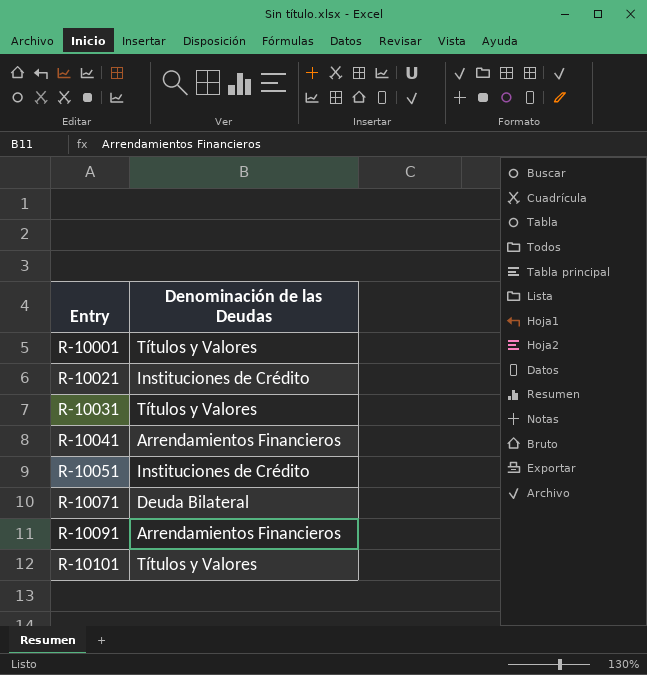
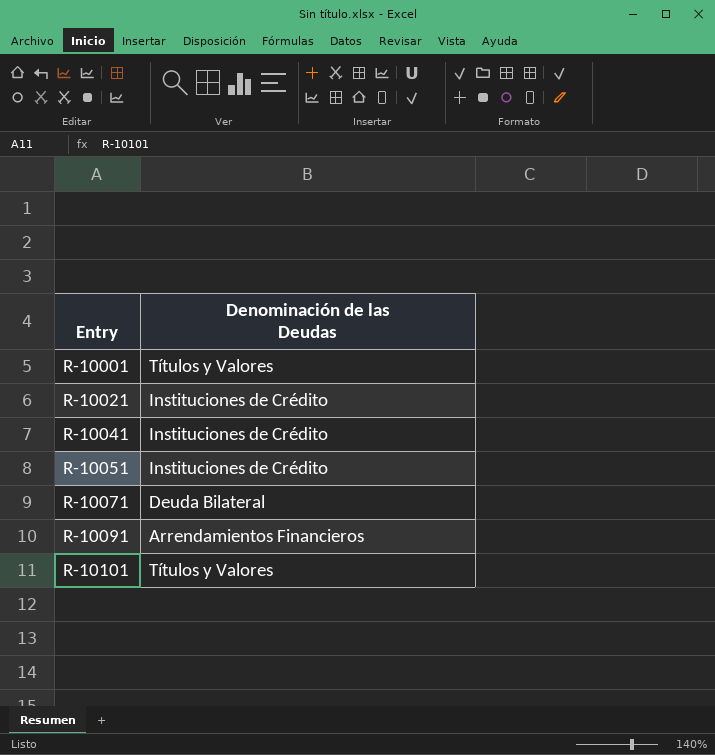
row R-10031: Títulos y Valores -> none
R-10041 | Denominación de las Deudas: Arrendamientos Financieros -> Instituciones de Crédito

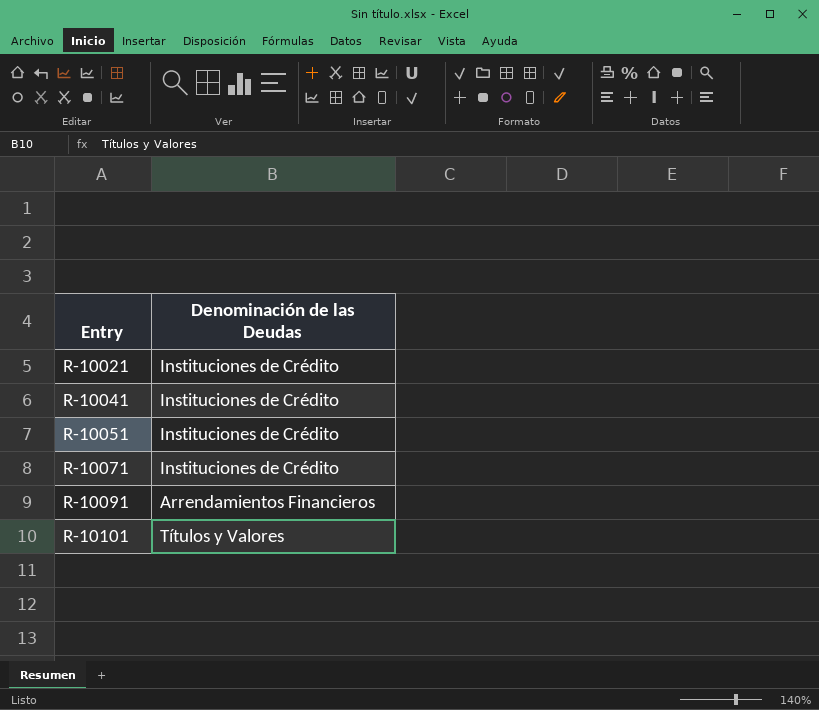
row R-10001: Títulos y Valores -> none
R-10071 | Denominación de las Deudas: Deuda Bilateral -> Instituciones de Crédito

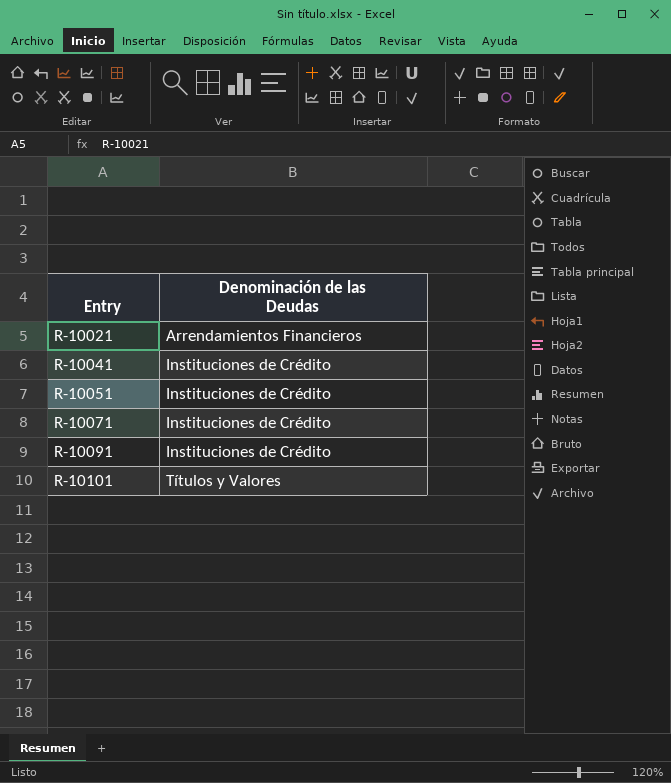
R-10021 | Denominación de las Deudas: Instituciones de Crédito -> Arrendamientos Financieros
R-10091 | Denominación de las Deudas: Arrendamientos Financieros -> Instituciones de Crédito

